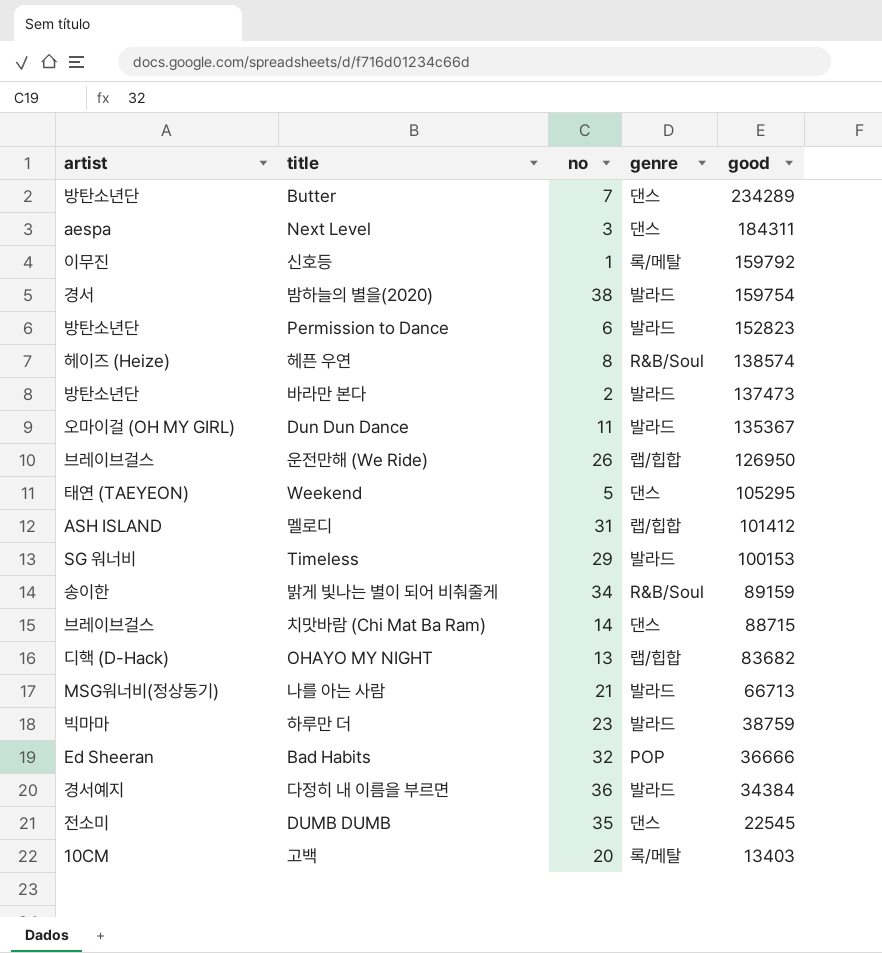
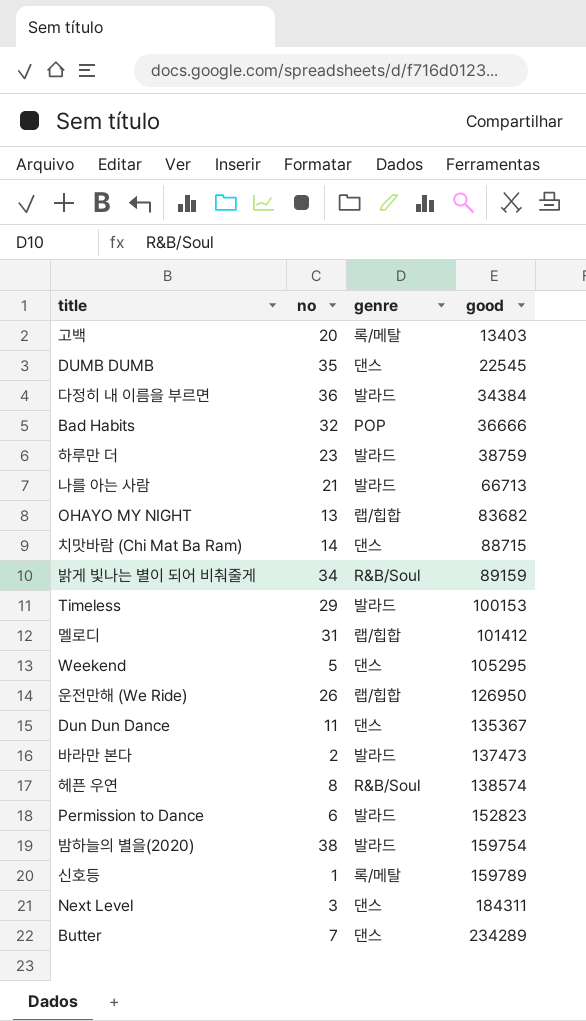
row order: good descending -> good ascending
column artist | position: 1 -> none
Dun Dun Dance | genre: 발라드 -> 댄스
신호등 | good: 159792 -> 159789

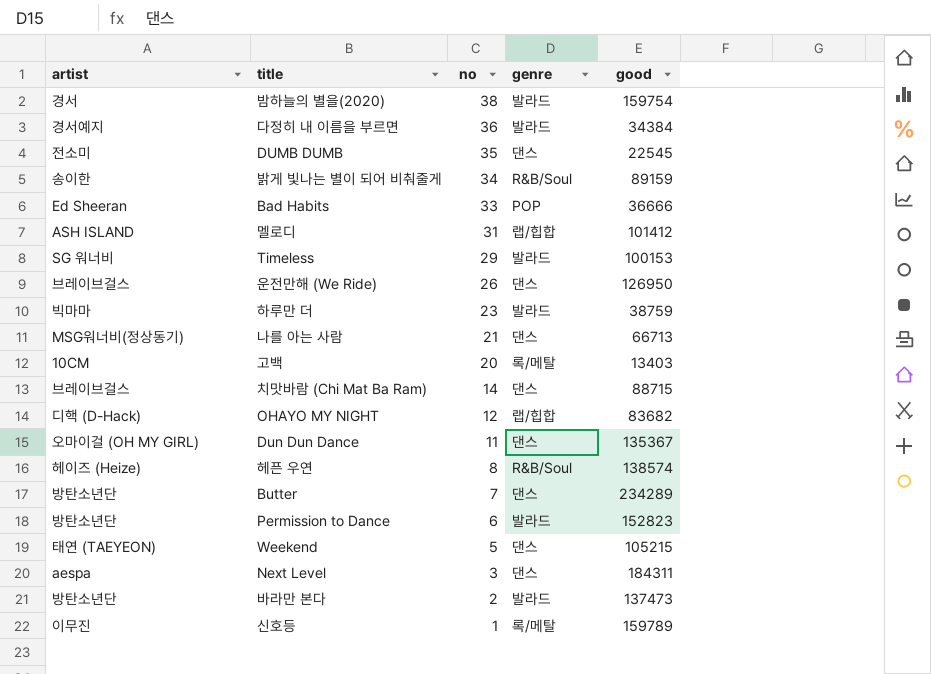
row order: good ascending -> no descending
column artist | position: none -> 1
Bad Habits | no: 32 -> 33
운전만해 (We Ride) | genre: 랩/힙합 -> 댄스
나를 아는 사람 | genre: 발라드 -> 댄스
OHAYO MY NIGHT | no: 13 -> 12
Weekend | good: 105295 -> 105215

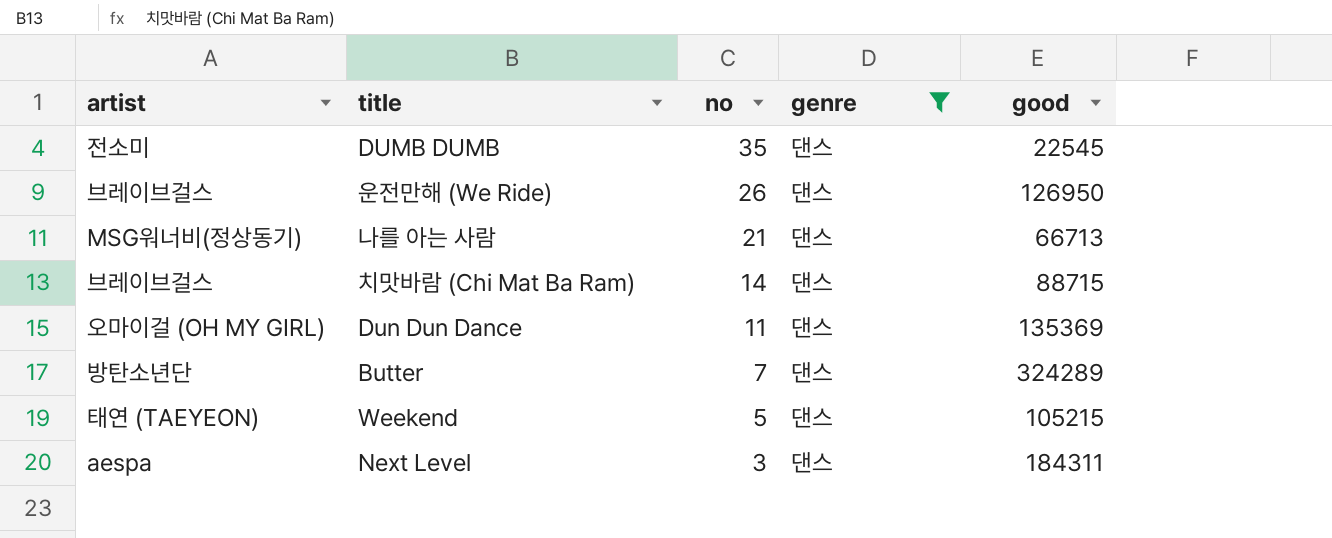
filter: none -> genre = 댄스
Dun Dun Dance | good: 135367 -> 135369
Butter | good: 234289 -> 324289

